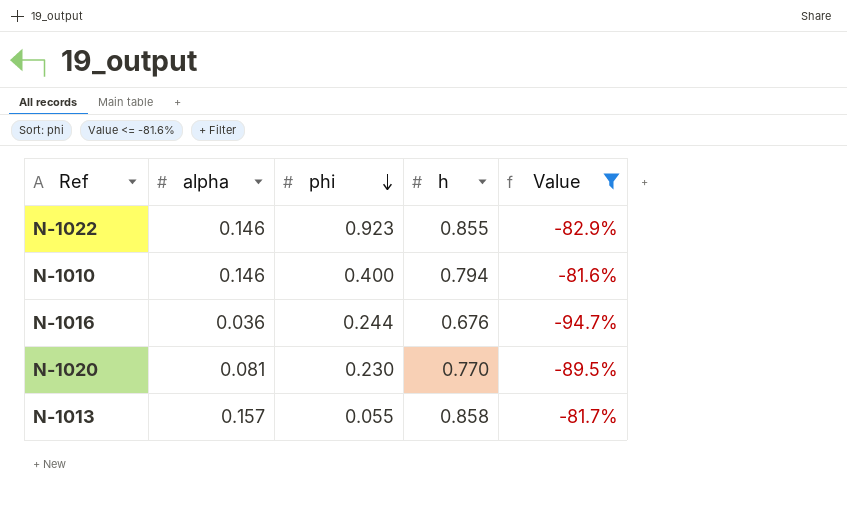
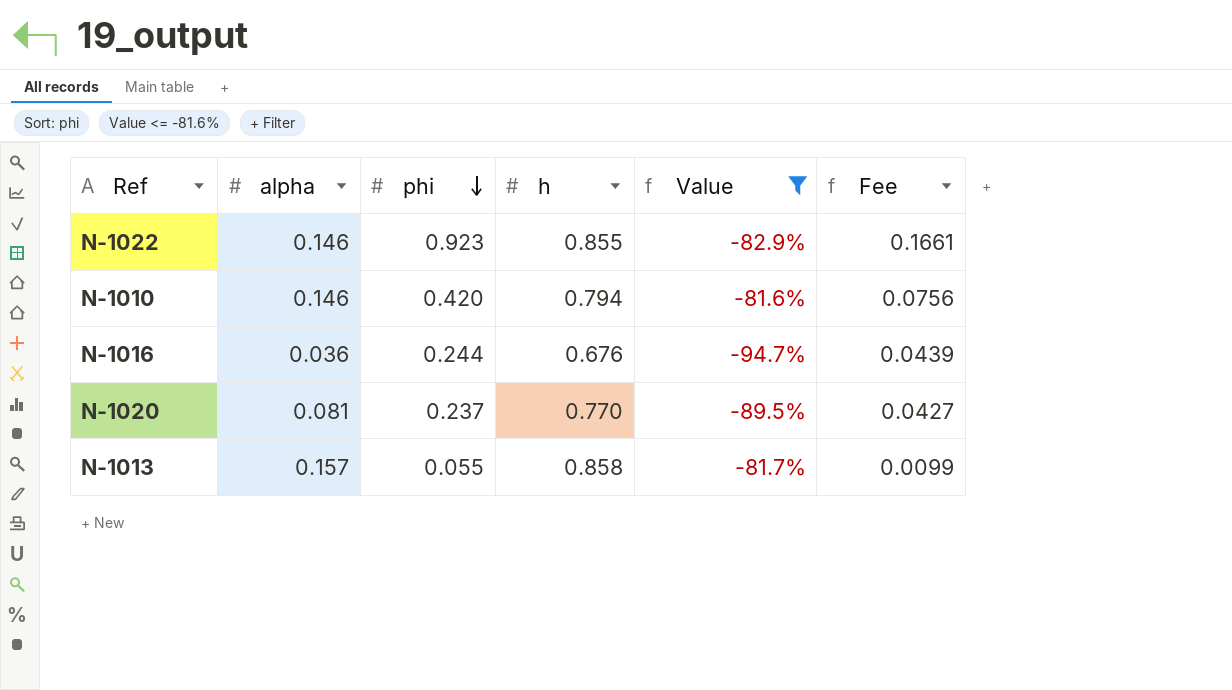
column Fee | formula: none -> [phi] * 0.18
N-1010 | phi: 0.400 -> 0.420
N-1020 | phi: 0.230 -> 0.237

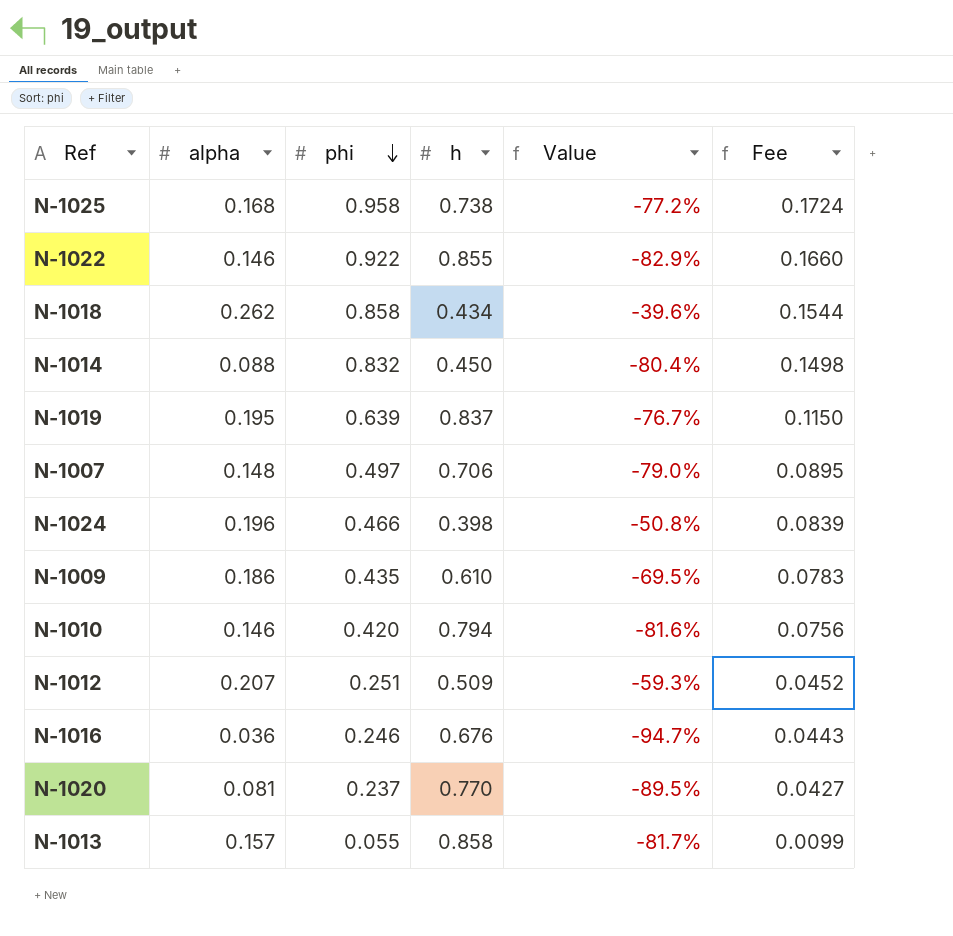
filter: Value <= -81.6% -> none
N-1022 | phi: 0.923 -> 0.922
N-1022 | Fee: 0.1661 -> 0.1660
N-1016 | phi: 0.244 -> 0.246
N-1016 | Fee: 0.0439 -> 0.0443

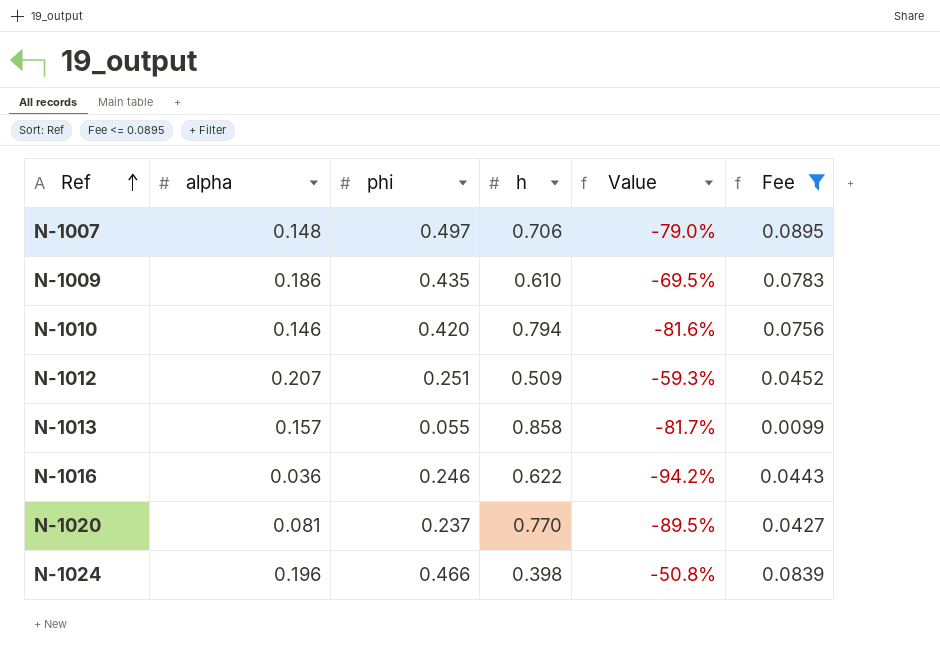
filter: none -> Fee <= 0.0895
row order: phi descending -> Ref ascending
N-1016 | h: 0.676 -> 0.622
N-1016 | Value: -94.7% -> -94.2%

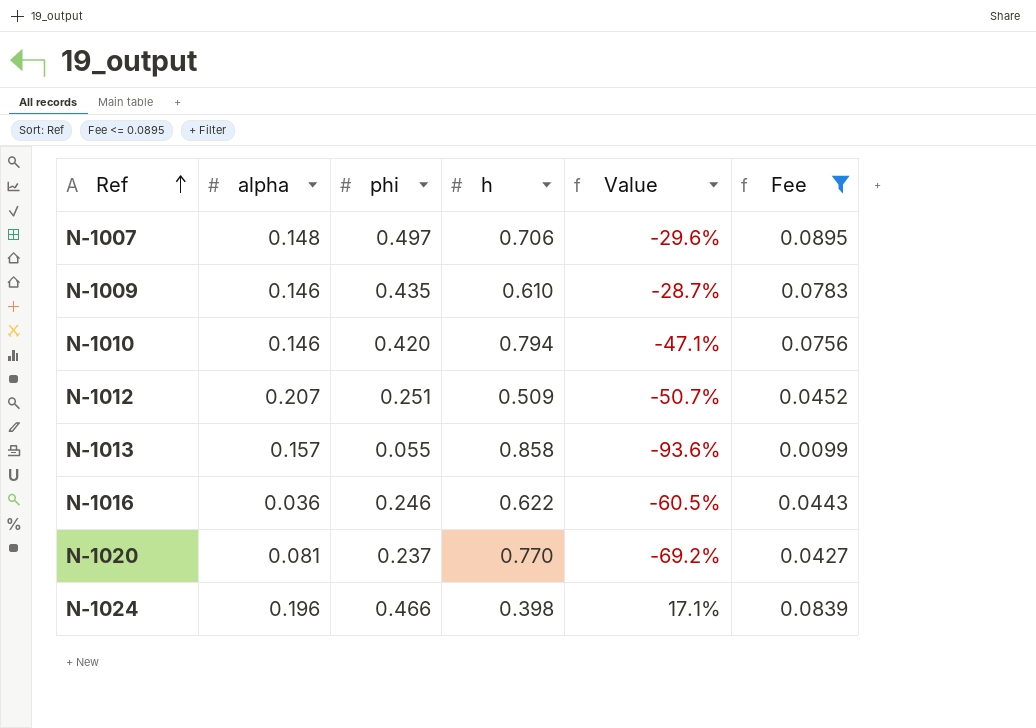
column Value | formula: ([alpha] - [h]) / [h] -> ([phi] - [h]) / [h]
N-1009 | alpha: 0.186 -> 0.146

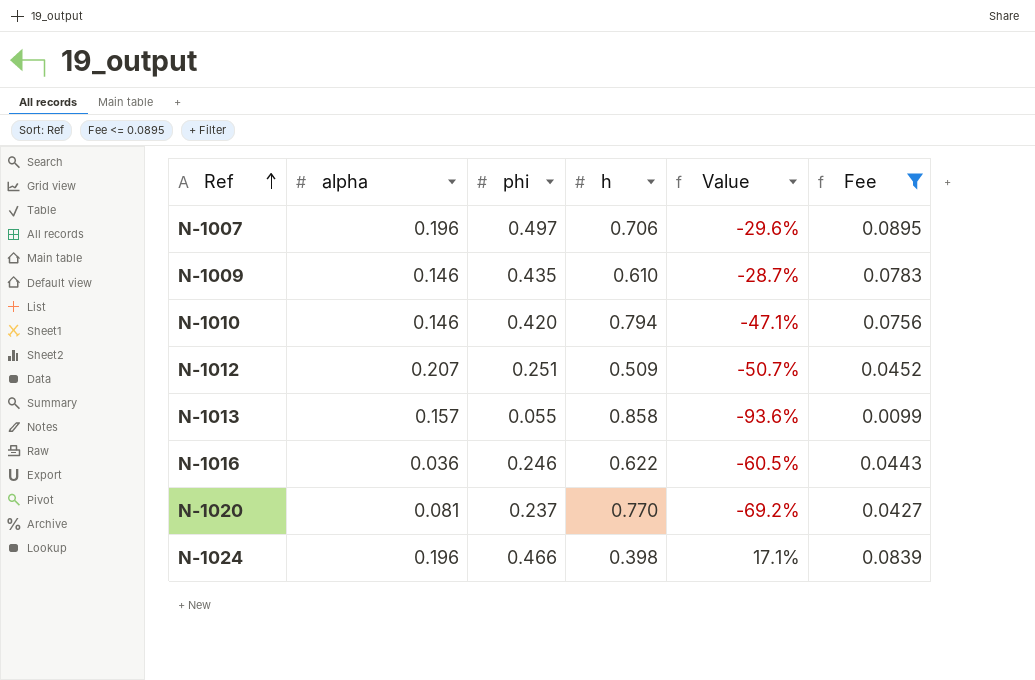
N-1007 | alpha: 0.148 -> 0.196

